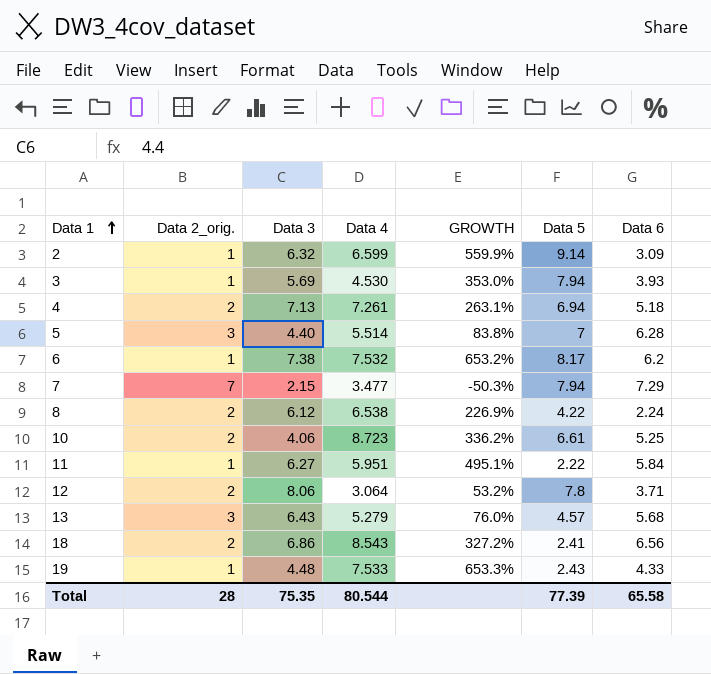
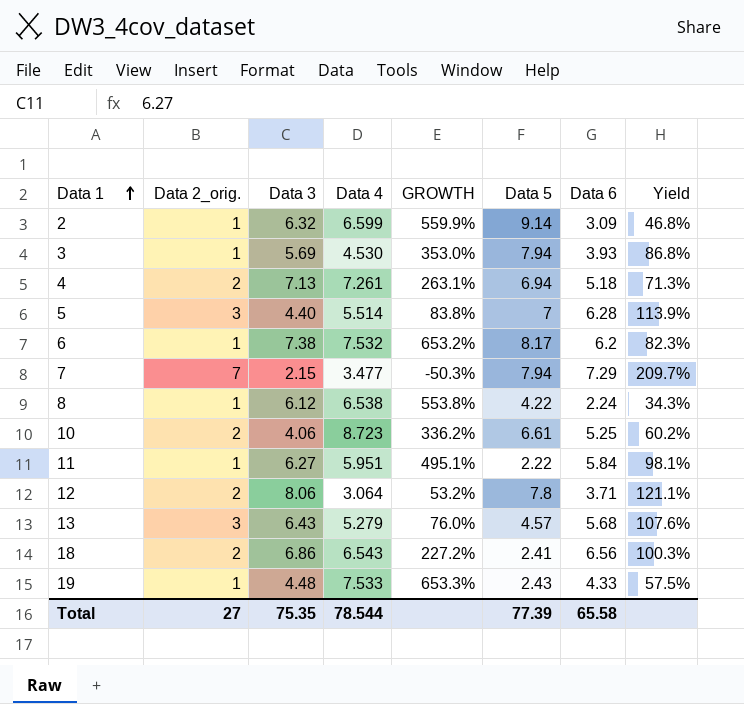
column Yield | formula: none -> [Data 6] / [Data 4]
8 | Data 2_orig.: 2 -> 1
8 | GROWTH: 226.9% -> 553.8%
18 | Data 4: 8.543 -> 6.543
18 | GROWTH: 327.2% -> 227.2%
Total | Data 2_orig.: 28 -> 27
Total | Data 4: 80.544 -> 78.544

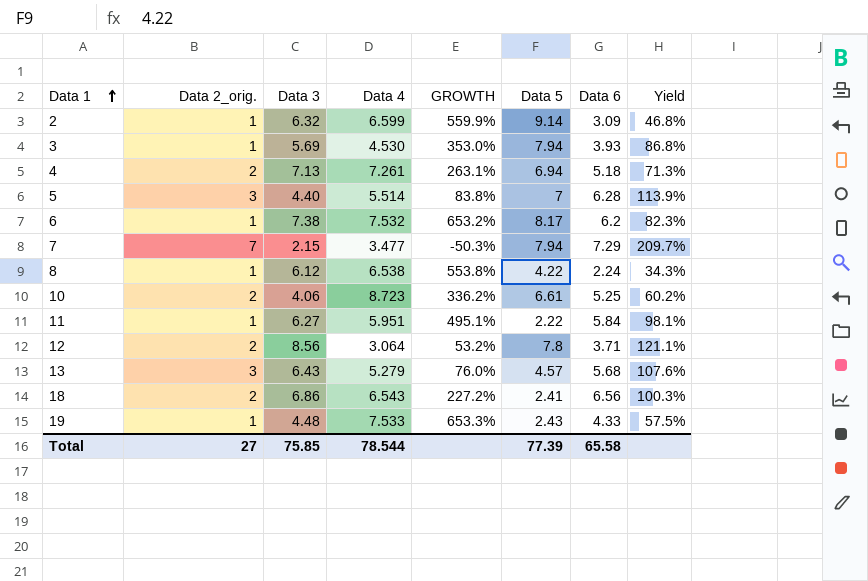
12 | Data 3: 8.06 -> 8.56
Total | Data 3: 75.35 -> 75.85

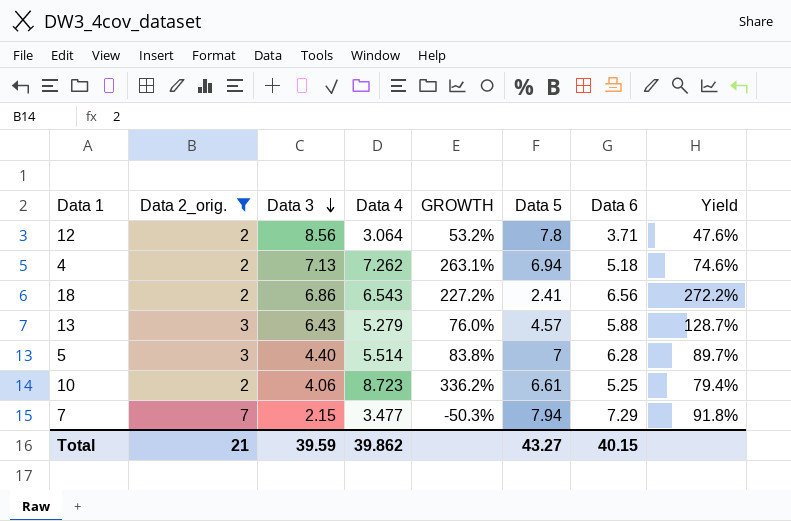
filter: none -> Data 2_orig. != 1
row order: Data 1 ascending -> Data 3 descending
column Yield | formula: [Data 6] / [Data 4] -> [Data 6] / [Data 5]
4 | Data 4: 7.261 -> 7.262
13 | Data 6: 5.68 -> 5.88
Total | Data 2_orig.: 27 -> 21
Total | Data 3: 75.85 -> 39.59
Total | Data 4: 78.544 -> 39.862
Total | Data 5: 77.39 -> 43.27
Total | Data 6: 65.58 -> 40.15

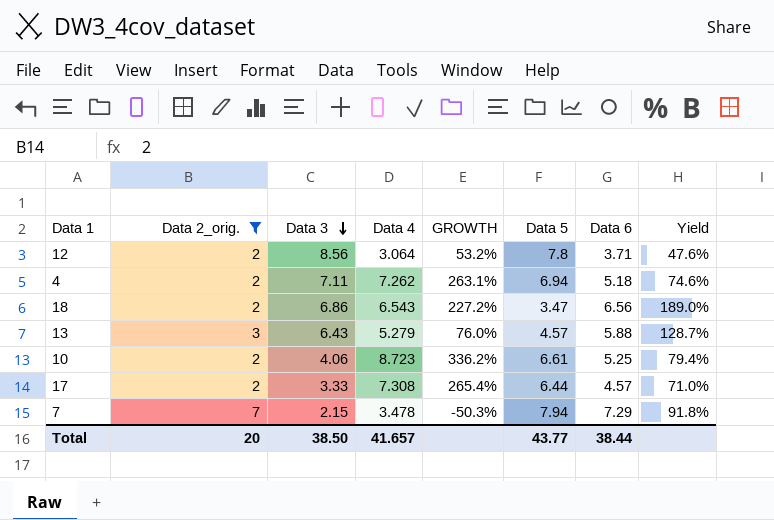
row 5: 3 | 4.40 | 5.514 | 83.8% | 7 | 6.28 | 89.7% -> none
4 | Data 3: 7.13 -> 7.11
18 | Data 5: 2.41 -> 3.47
18 | Yield: 272.2% -> 189.0%
row 17: none -> 2 | 3.33 | 7.308 | 265.4% | 6.44 | 4.57 | 71.0%
7 | Data 4: 3.477 -> 3.478
Total | Data 2_orig.: 21 -> 20
Total | Data 3: 39.59 -> 38.50
Total | Data 4: 39.862 -> 41.657
Total | Data 5: 43.27 -> 43.77
Total | Data 6: 40.15 -> 38.44

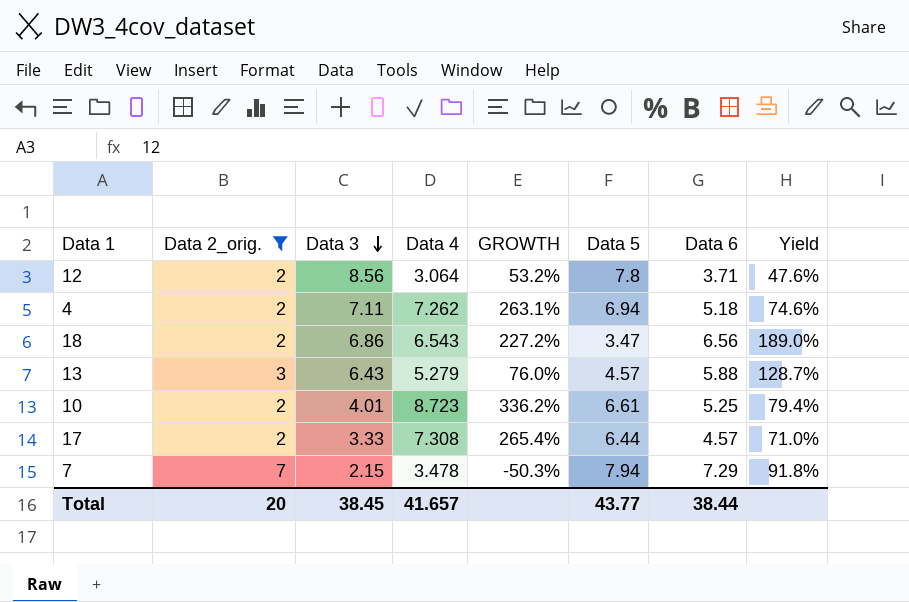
10 | Data 3: 4.06 -> 4.01
Total | Data 3: 38.50 -> 38.45

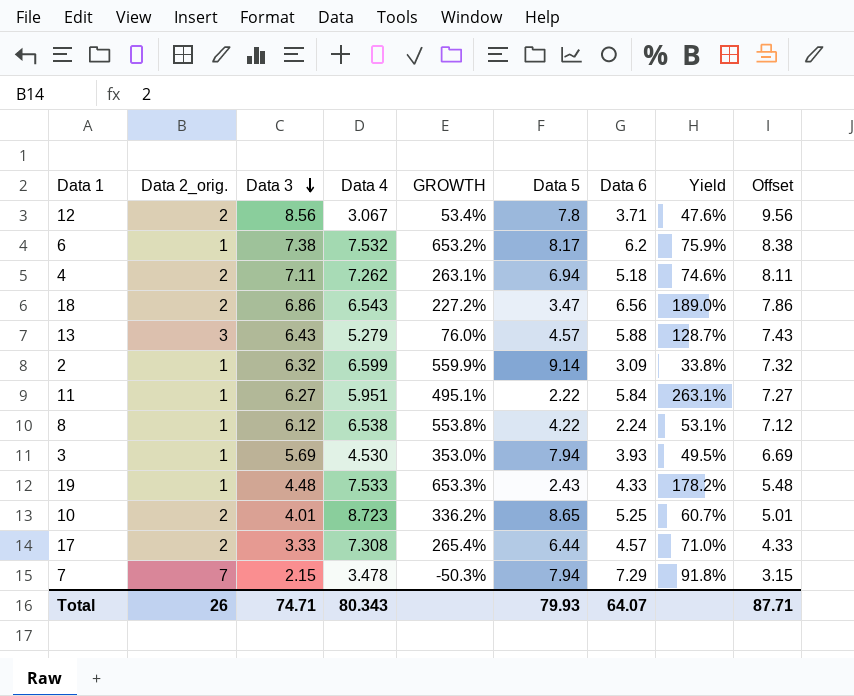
filter: Data 2_orig. != 1 -> none
column Offset | formula: none -> [Data 3] + 1
12 | Data 4: 3.064 -> 3.067
12 | GROWTH: 53.2% -> 53.4%
10 | Data 5: 6.61 -> 8.65
10 | Yield: 79.4% -> 60.7%
Total | Data 2_orig.: 20 -> 26
Total | Data 3: 38.45 -> 74.71
Total | Data 4: 41.657 -> 80.343
Total | Data 5: 43.77 -> 79.93
Total | Data 6: 38.44 -> 64.07

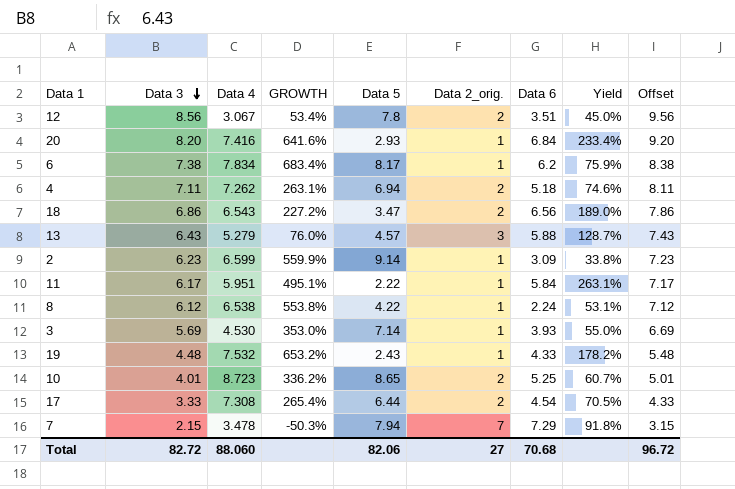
column Data 2_orig. | position: 2 -> 6
12 | Data 6: 3.71 -> 3.51
12 | Yield: 47.6% -> 45.0%
row 20: none -> 8.20 | 7.416 | 641.6% | 2.93 | 1 | 6.84 | 233.4% | 9.20
6 | Data 4: 7.532 -> 7.834
6 | GROWTH: 653.2% -> 683.4%
2 | Data 3: 6.32 -> 6.23
2 | Offset: 7.32 -> 7.23
11 | Data 3: 6.27 -> 6.17
11 | Offset: 7.27 -> 7.17
3 | Data 5: 7.94 -> 7.14
3 | Yield: 49.5% -> 55.0%
19 | Data 4: 7.533 -> 7.532
19 | GROWTH: 653.3% -> 653.2%
17 | Data 6: 4.57 -> 4.54
17 | Yield: 71.0% -> 70.5%
Total | Data 3: 74.71 -> 82.72
Total | Data 4: 80.343 -> 88.060
Total | Data 5: 79.93 -> 82.06
Total | Data 2_orig.: 26 -> 27
Total | Data 6: 64.07 -> 70.68
Total | Offset: 87.71 -> 96.72

